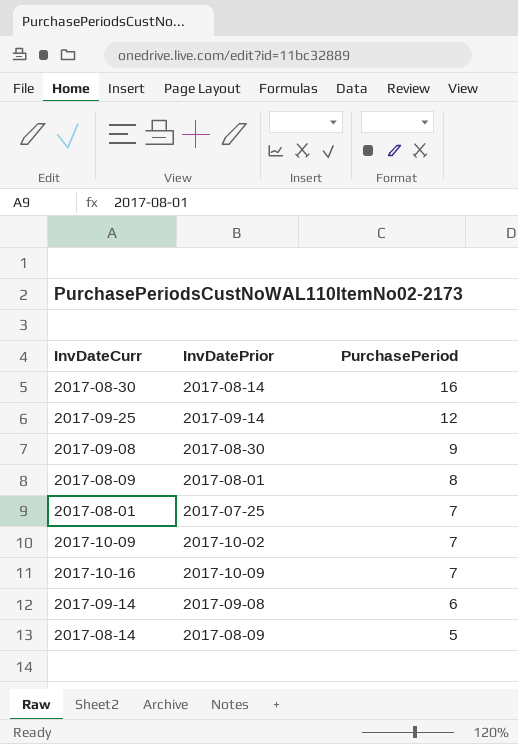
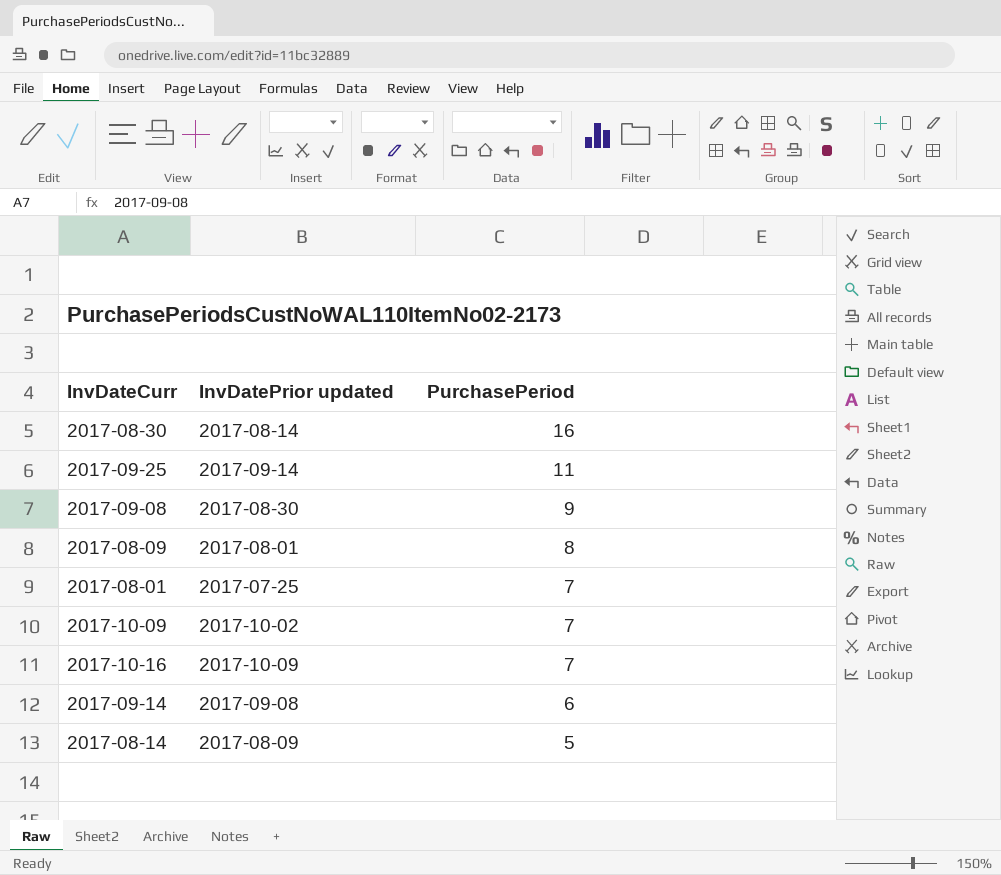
column name: InvDatePrior -> InvDatePrior updated
2017-09-25 | PurchasePeriod: 12 -> 11

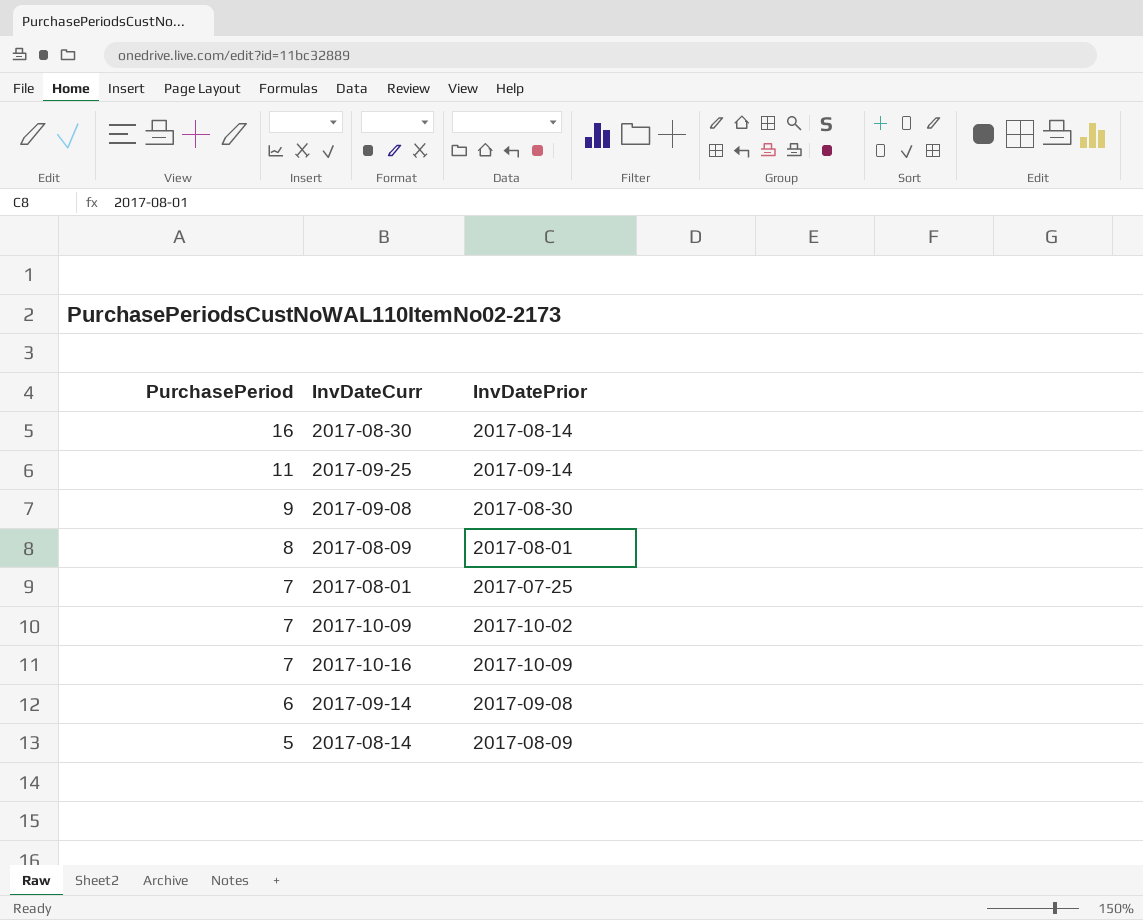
column PurchasePeriod | position: 3 -> 1
column name: InvDatePrior updated -> InvDatePrior

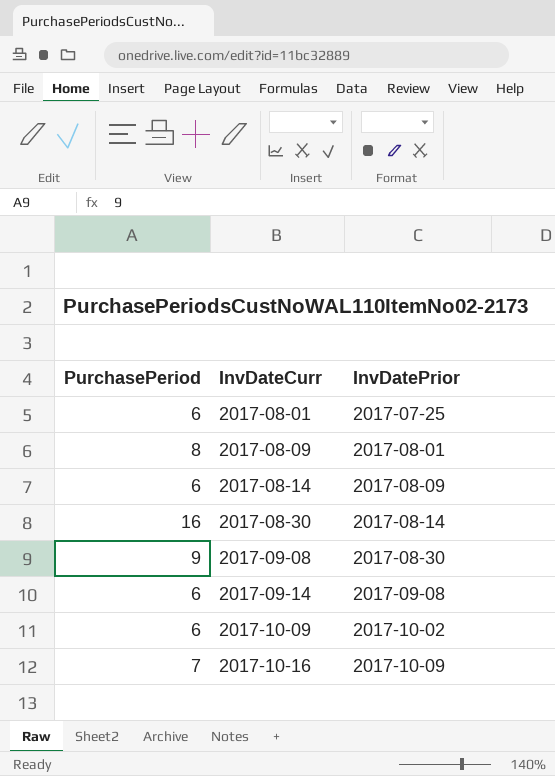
row order: PurchasePeriod descending -> InvDateCurr ascending
row 2017-09-25: 11 | 2017-09-14 -> none
2017-08-01 | PurchasePeriod: 7 -> 6
2017-08-14 | PurchasePeriod: 5 -> 6
2017-10-09 | PurchasePeriod: 7 -> 6

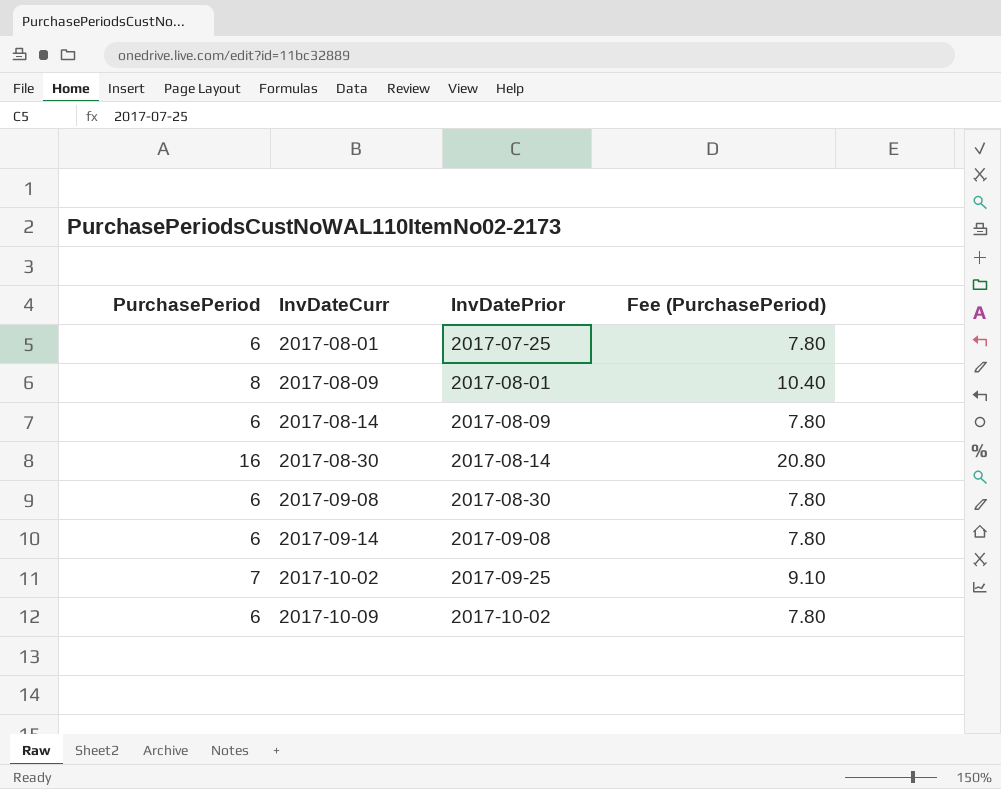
column Fee (PurchasePeriod) | formula: none -> [PurchasePeriod] * 1.3
row 2017-10-16: 7 | 2017-10-09 -> none
2017-09-08 | PurchasePeriod: 9 -> 6
row 2017-10-02: none -> 7 | 2017-09-25 | 9.10

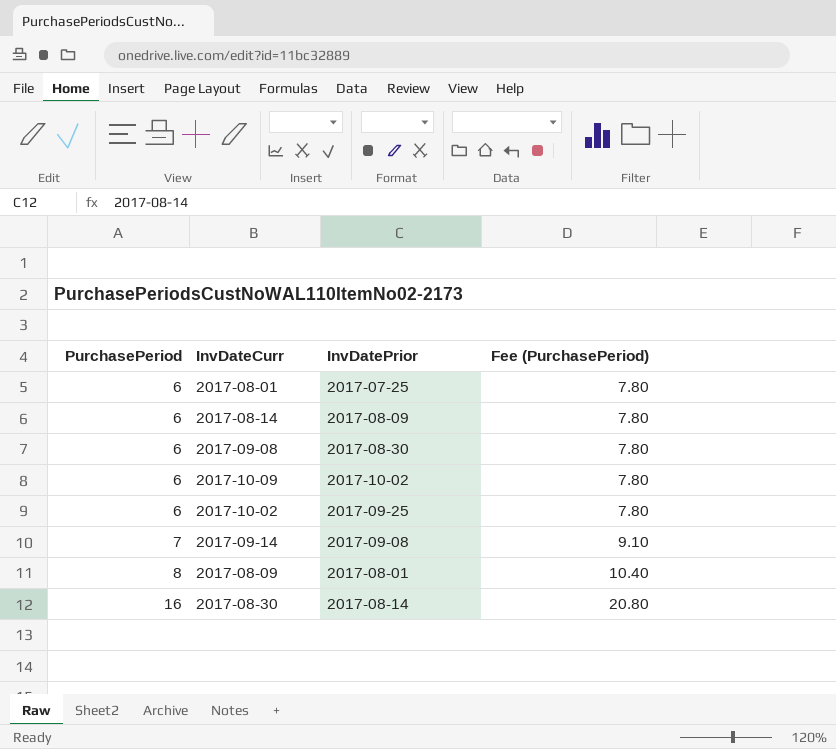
row order: InvDateCurr ascending -> PurchasePeriod ascending
2017-10-02 | PurchasePeriod: 7 -> 6
2017-10-02 | Fee (PurchasePeriod): 9.10 -> 7.80
2017-09-14 | PurchasePeriod: 6 -> 7
2017-09-14 | Fee (PurchasePeriod): 7.80 -> 9.10

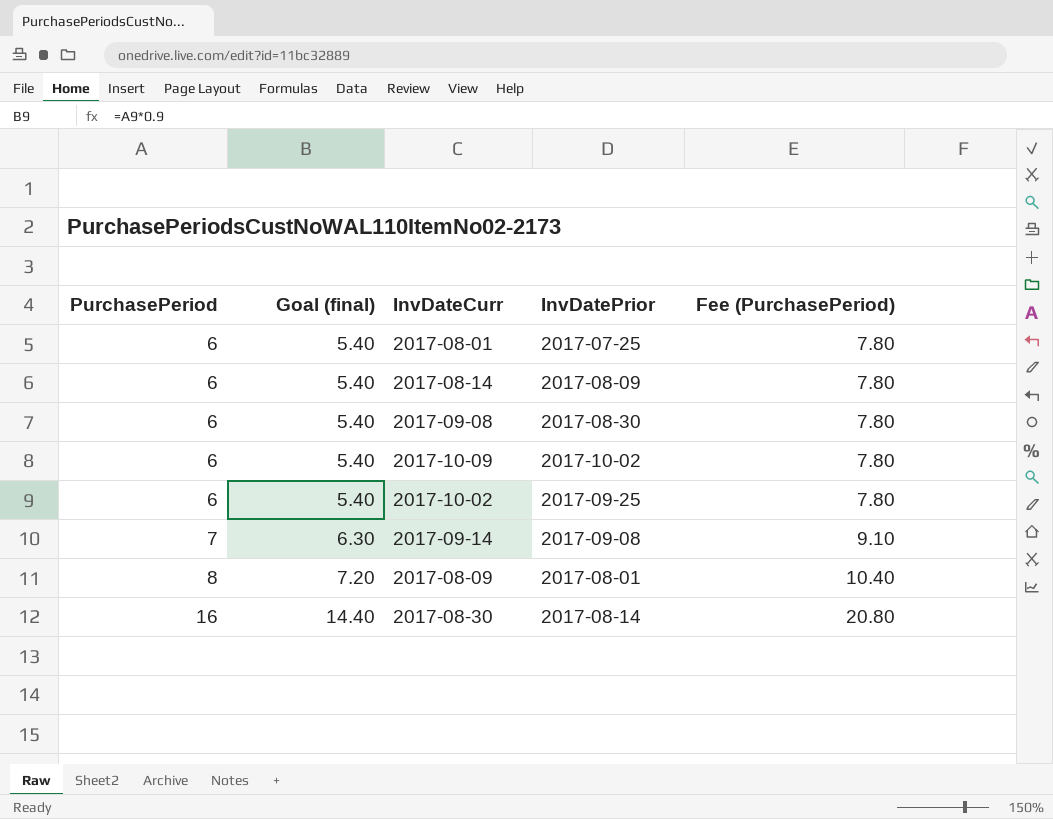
column Goal (final) | formula: none -> [PurchasePeriod] * 0.9

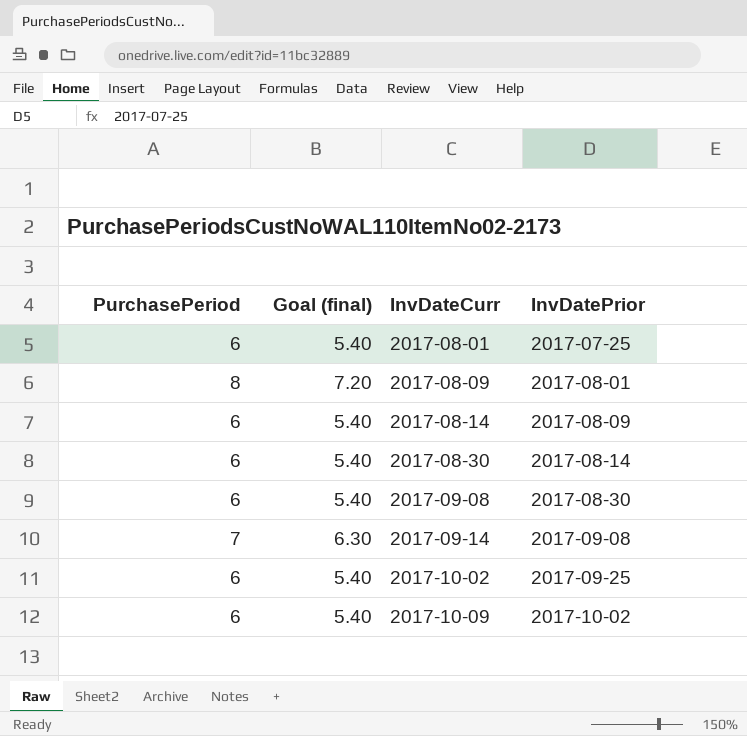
row order: PurchasePeriod ascending -> InvDateCurr ascending
column Fee (PurchasePeriod) | formula: [PurchasePeriod] * 1.3 -> none
2017-08-30 | PurchasePeriod: 16 -> 6
2017-08-30 | Goal (final): 14.40 -> 5.40

